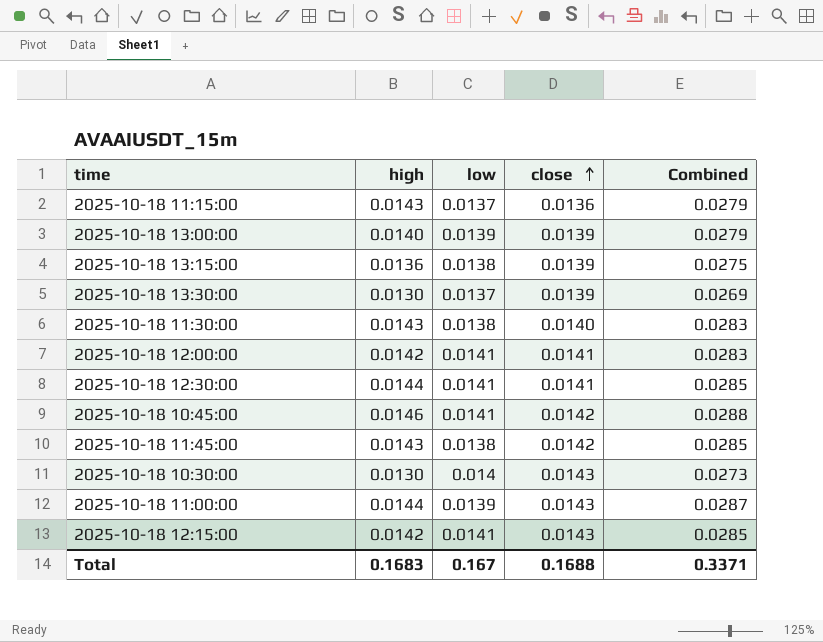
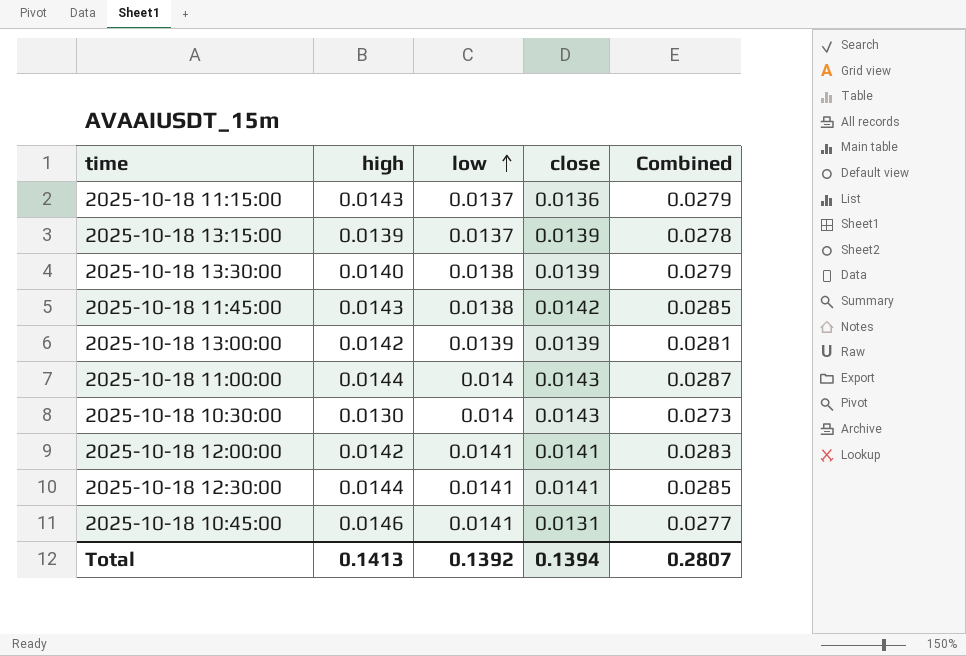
row order: close ascending -> low ascending
row 2025-10-18 11:30:00: 0.0143 | 0.0138 | 0.0140 | 0.0283 -> none
row 2025-10-18 12:15:00: 0.0142 | 0.0141 | 0.0143 | 0.0285 -> none
2025-10-18 13:15:00 | high: 0.0136 -> 0.0139
2025-10-18 13:15:00 | low: 0.0138 -> 0.0137
2025-10-18 13:15:00 | Combined: 0.0275 -> 0.0278
2025-10-18 13:30:00 | high: 0.0130 -> 0.0140
2025-10-18 13:30:00 | low: 0.0137 -> 0.0138
2025-10-18 13:30:00 | Combined: 0.0269 -> 0.0279
2025-10-18 13:00:00 | high: 0.0140 -> 0.0142
2025-10-18 13:00:00 | Combined: 0.0279 -> 0.0281
2025-10-18 11:00:00 | low: 0.0139 -> 0.014
2025-10-18 10:45:00 | close: 0.0142 -> 0.0131
2025-10-18 10:45:00 | Combined: 0.0288 -> 0.0277
Total | high: 0.1683 -> 0.1413
Total | low: 0.167 -> 0.1392
Total | close: 0.1688 -> 0.1394
Total | Combined: 0.3371 -> 0.2807

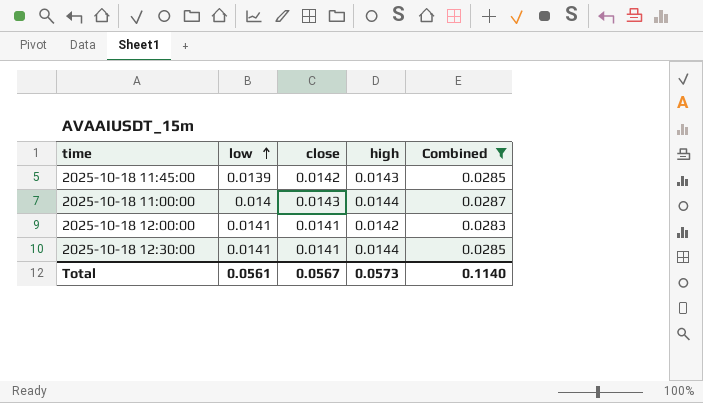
filter: none -> Combined >= 0.0283
column high | position: 2 -> 4
2025-10-18 11:45:00 | low: 0.0138 -> 0.0139
Total | low: 0.1392 -> 0.0561
Total | close: 0.1394 -> 0.0567
Total | high: 0.1413 -> 0.0573
Total | Combined: 0.2807 -> 0.1140

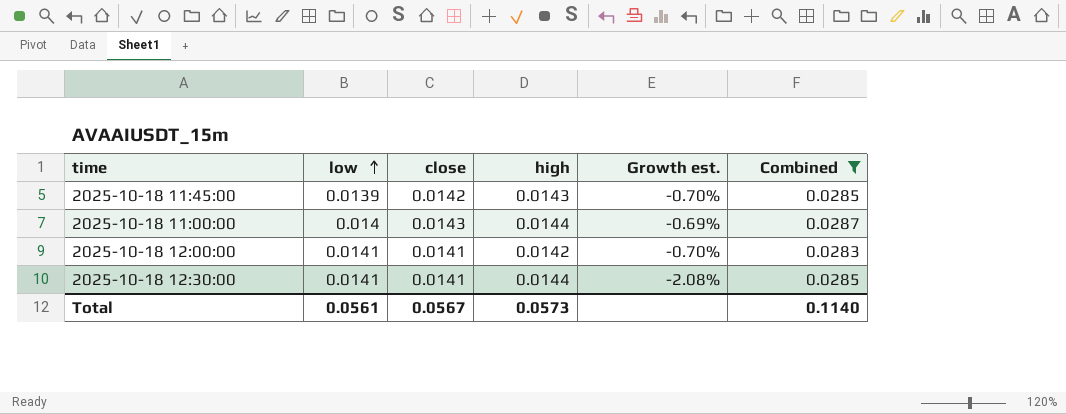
column Growth est. | formula: none -> ([close] - [high]) / [high]

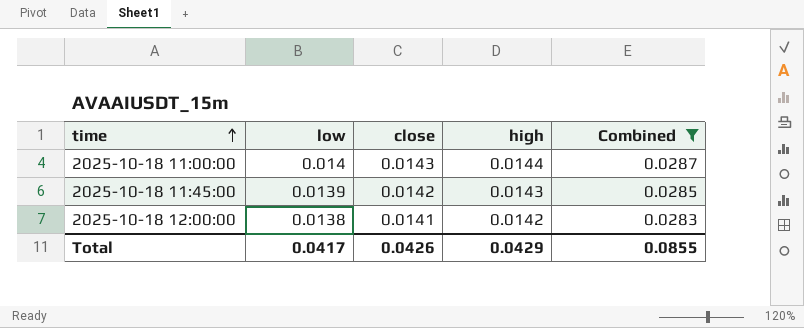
row order: low ascending -> time ascending
column Growth est. | formula: ([close] - [high]) / [high] -> none
row 2025-10-18 12:30:00: 0.0141 | 0.0141 | 0.0144 | -2.08% | 0.0285 -> none
2025-10-18 12:00:00 | low: 0.0141 -> 0.0138
Total | low: 0.0561 -> 0.0417
Total | close: 0.0567 -> 0.0426
Total | high: 0.0573 -> 0.0429
Total | Combined: 0.1140 -> 0.0855

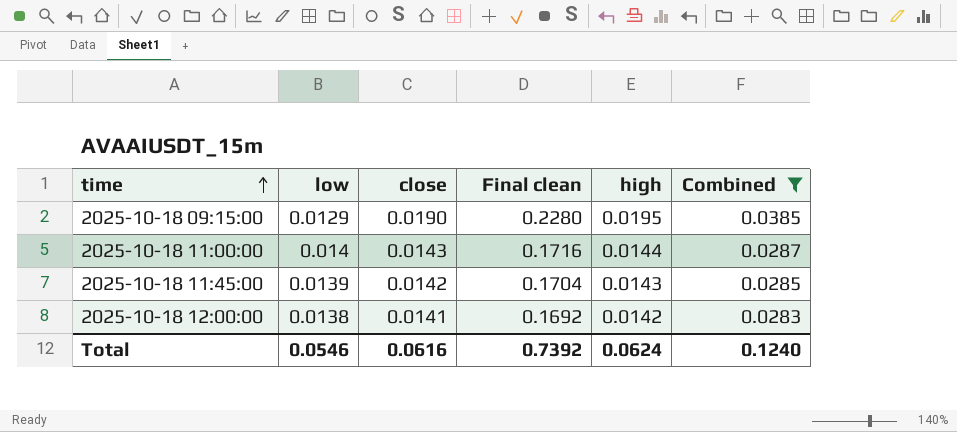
column Final clean | formula: none -> [close] * 12
row 2025-10-18 09:15:00: none -> 0.0129 | 0.0190 | 0.2280 | 0.0195 | 0.0385
Total | low: 0.0417 -> 0.0546
Total | close: 0.0426 -> 0.0616
Total | high: 0.0429 -> 0.0624
Total | Combined: 0.0855 -> 0.1240

